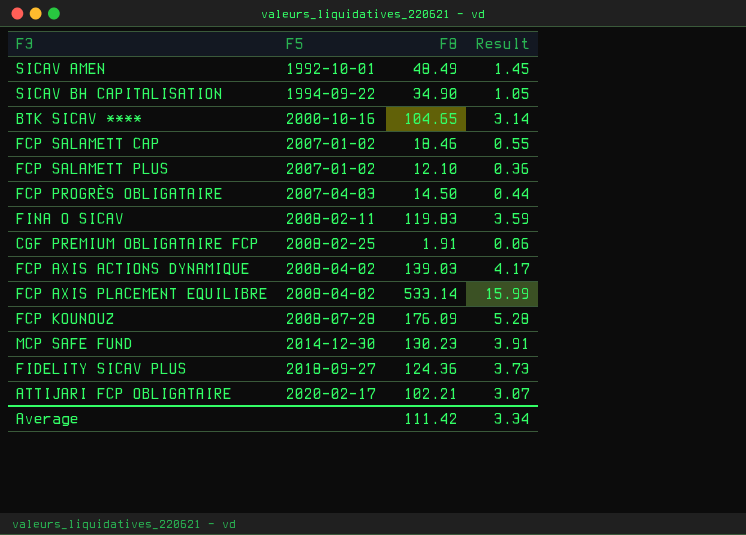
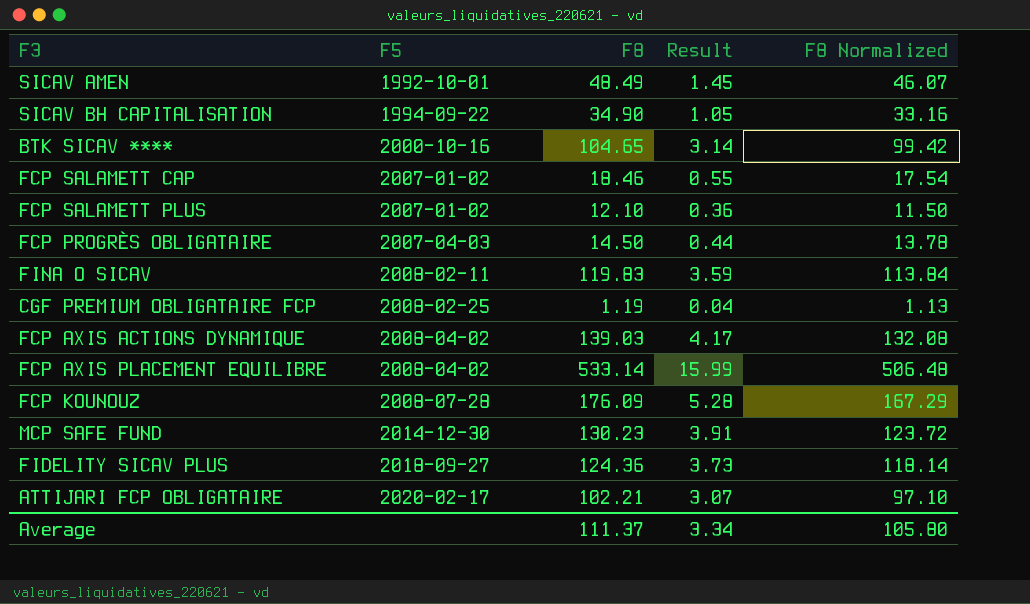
column F8 Normalized | formula: none -> [F8] * 0.95
CGF PREMIUM OBLIGATAIRE FCP | F8: 1.91 -> 1.19
CGF PREMIUM OBLIGATAIRE FCP | Result: 0.06 -> 0.04
Average | F8: 111.42 -> 111.37

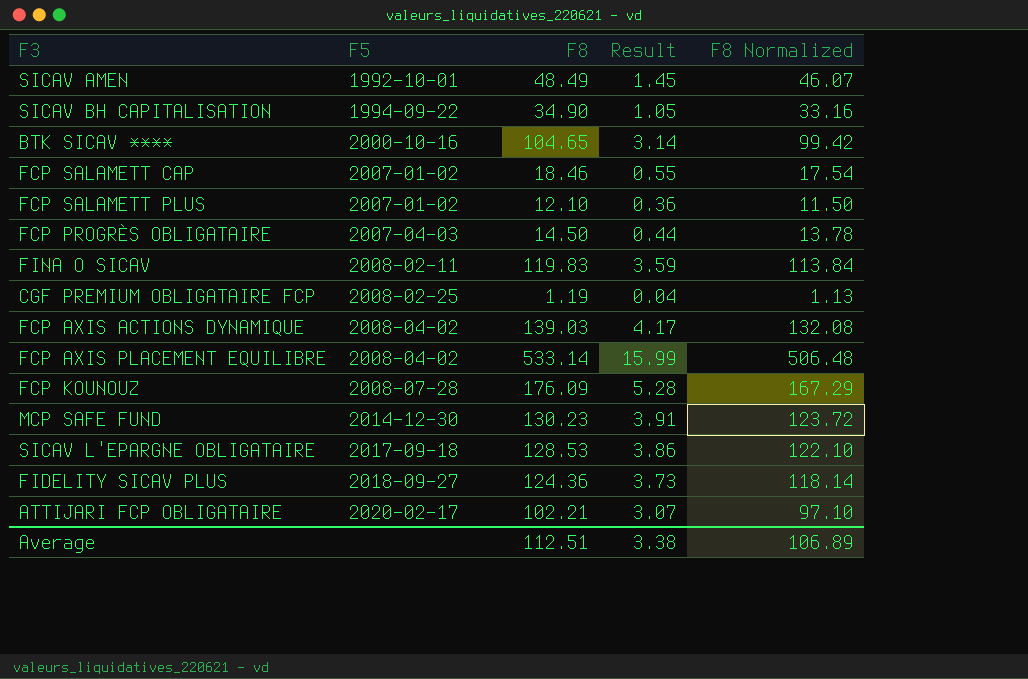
row SICAV L'EPARGNE OBLIGATAIRE: none -> 2017-09-18 | 128.53 | 3.86 | 122.10
Average | F8: 111.37 -> 112.51
Average | Result: 3.34 -> 3.38
Average | F8 Normalized: 105.80 -> 106.89

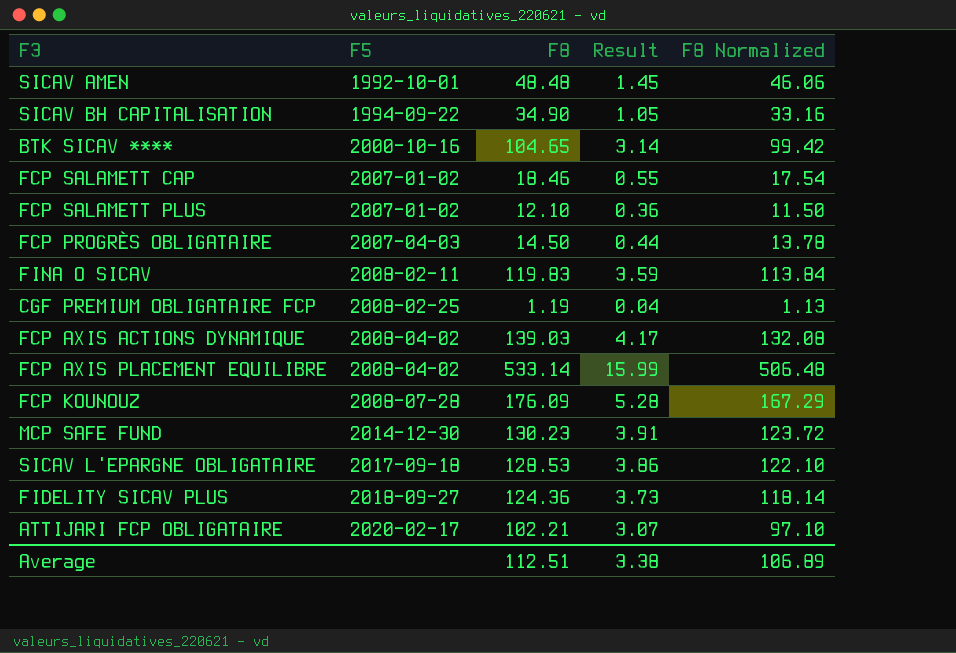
SICAV AMEN | F8: 48.49 -> 48.48
SICAV AMEN | F8 Normalized: 46.07 -> 46.06

